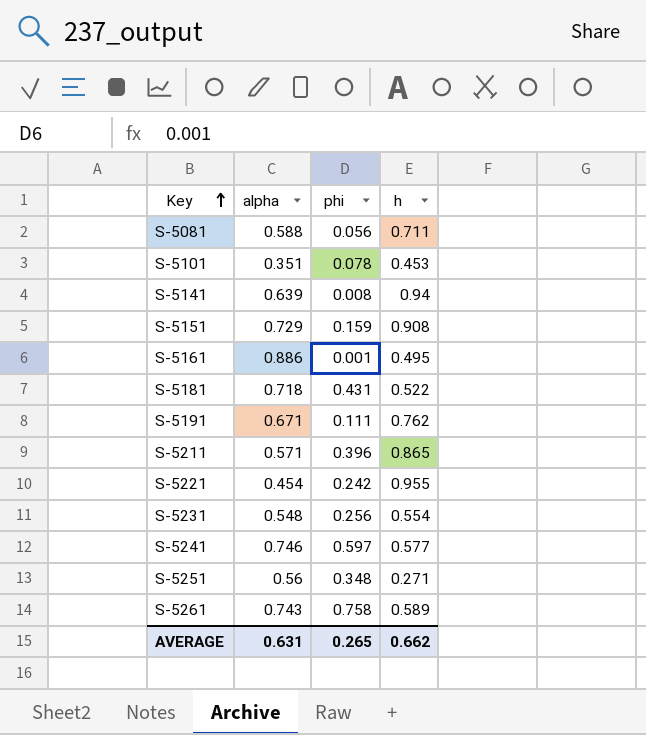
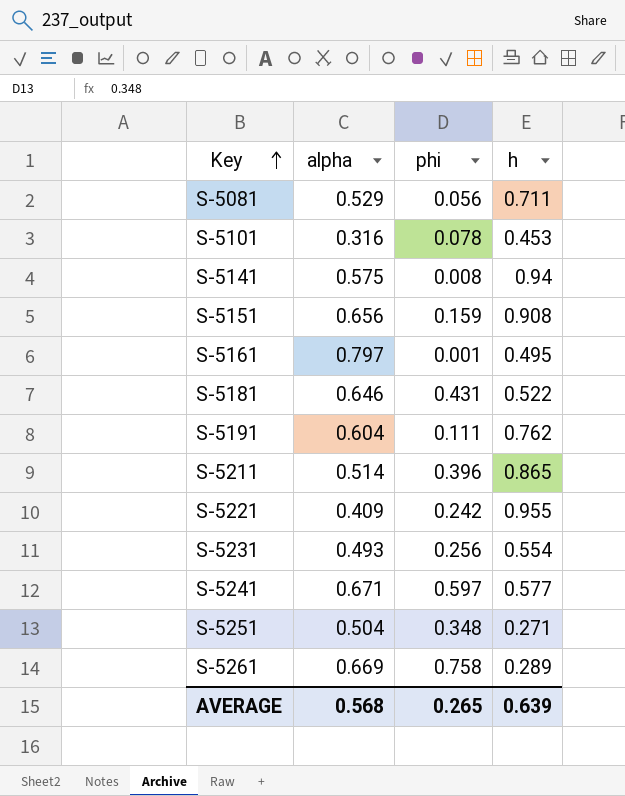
S-5081 | alpha: 0.588 -> 0.529
S-5101 | alpha: 0.351 -> 0.316
S-5141 | alpha: 0.639 -> 0.575
S-5151 | alpha: 0.729 -> 0.656
S-5161 | alpha: 0.886 -> 0.797
S-5181 | alpha: 0.718 -> 0.646
S-5191 | alpha: 0.671 -> 0.604
S-5211 | alpha: 0.571 -> 0.514
S-5221 | alpha: 0.454 -> 0.409
S-5231 | alpha: 0.548 -> 0.493
S-5241 | alpha: 0.746 -> 0.671
S-5251 | alpha: 0.56 -> 0.504
S-5261 | alpha: 0.743 -> 0.669
S-5261 | h: 0.589 -> 0.289
AVERAGE | alpha: 0.631 -> 0.568
AVERAGE | h: 0.662 -> 0.639

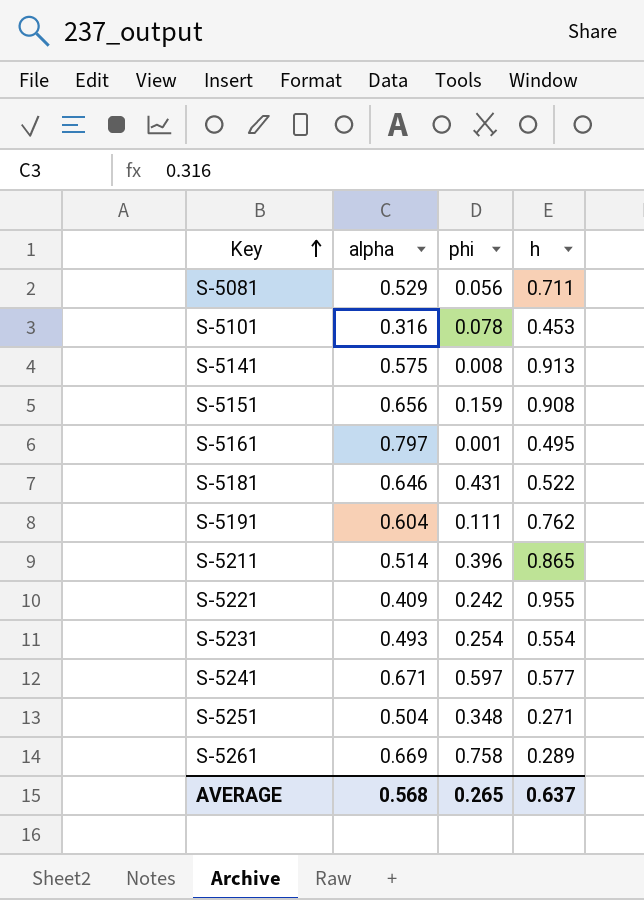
S-5141 | h: 0.94 -> 0.913
S-5231 | phi: 0.256 -> 0.254
AVERAGE | h: 0.639 -> 0.637

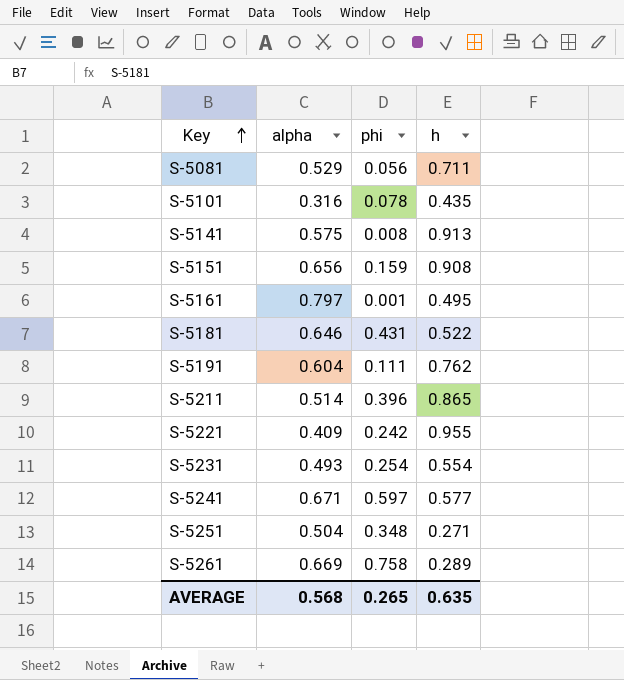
S-5101 | h: 0.453 -> 0.435
AVERAGE | h: 0.637 -> 0.635

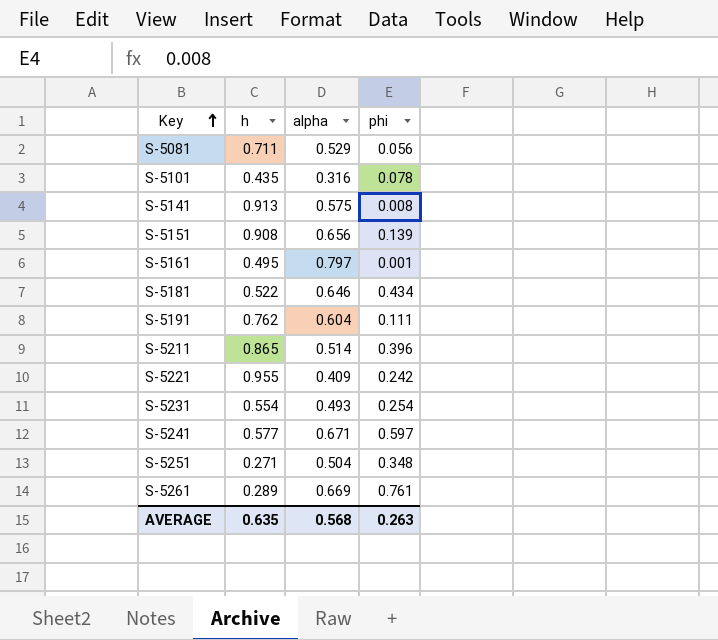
column h | position: 4 -> 2
S-5151 | phi: 0.159 -> 0.139
S-5181 | phi: 0.431 -> 0.434
S-5261 | phi: 0.758 -> 0.761
AVERAGE | phi: 0.265 -> 0.263

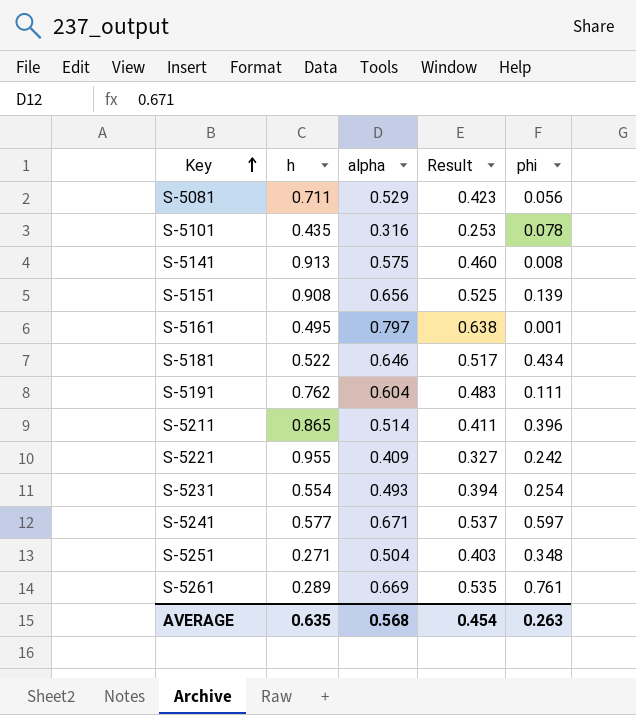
column Result | formula: none -> [alpha] * 0.8

